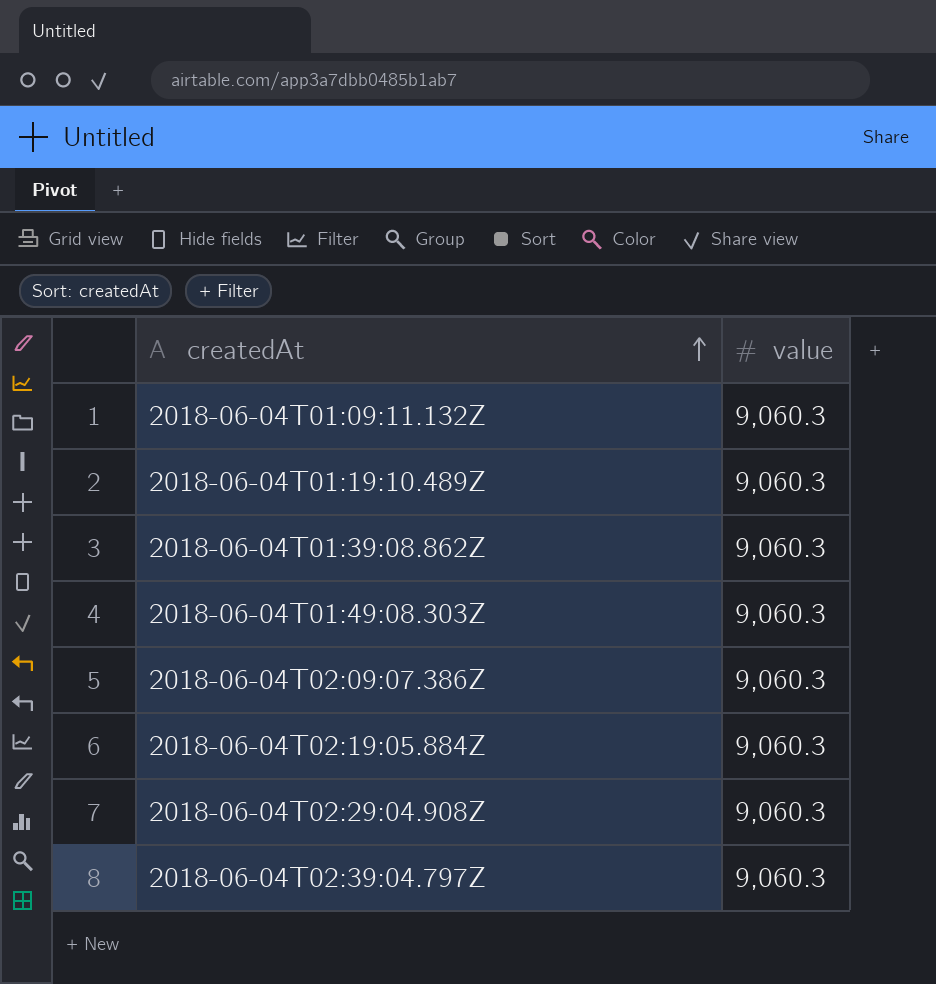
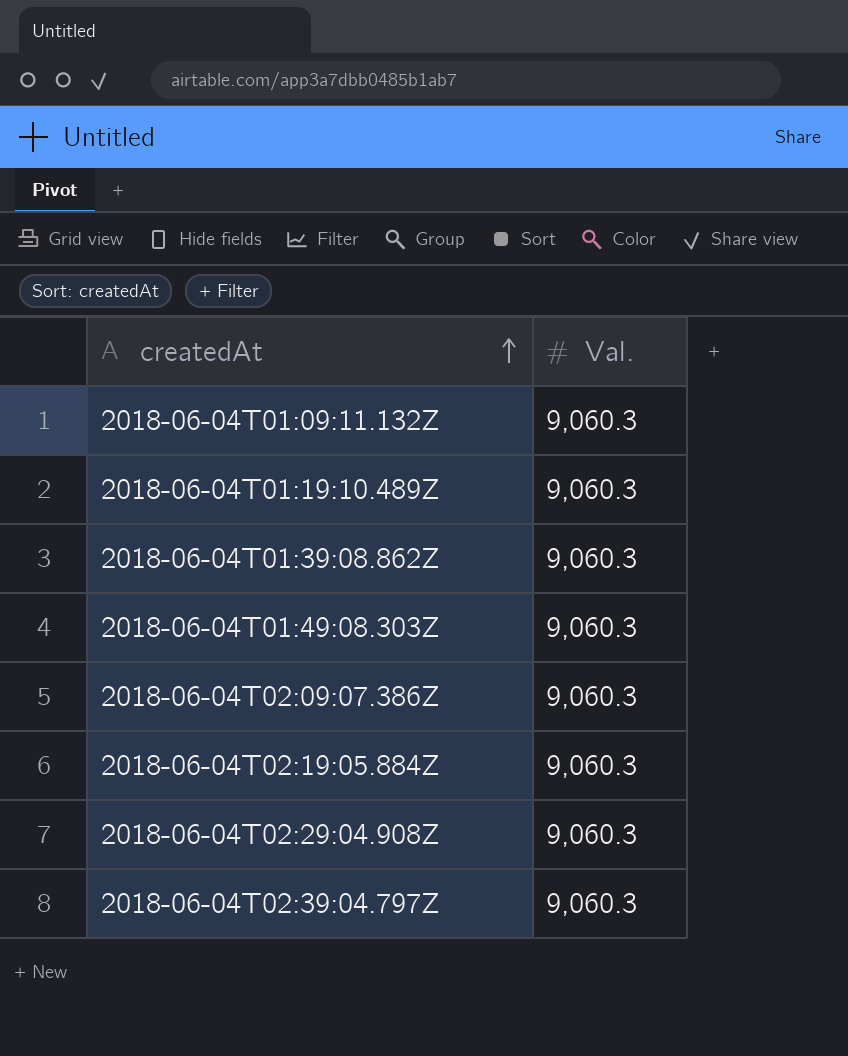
column name: value -> Val.

